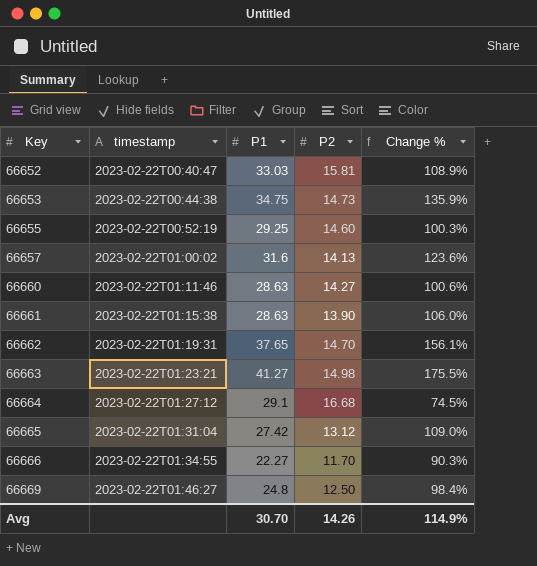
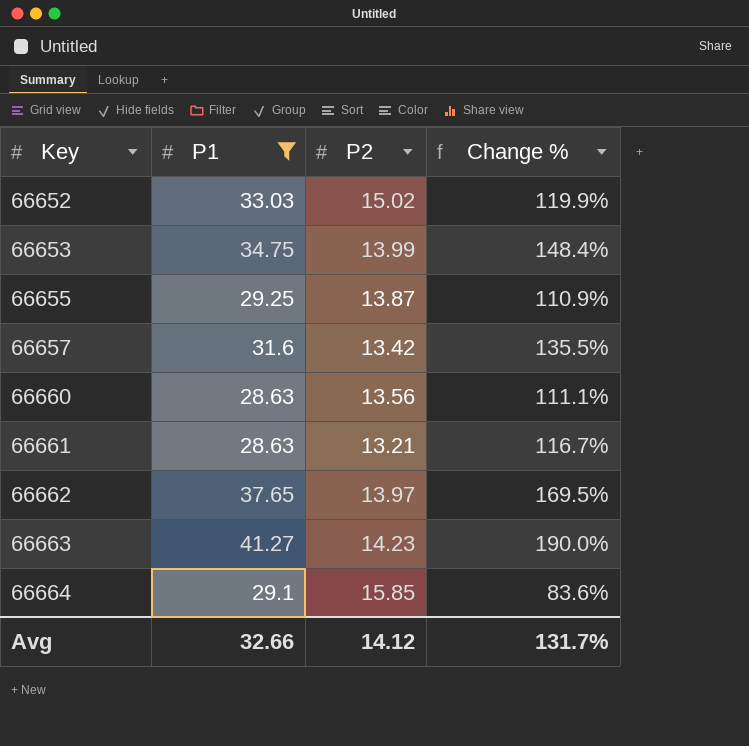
filter: none -> P1 >= 28.63
column timestamp | position: 2 -> none
66652 | P2: 15.81 -> 15.02
66652 | Change %: 108.9% -> 119.9%
66653 | P2: 14.73 -> 13.99
66653 | Change %: 135.9% -> 148.4%
66655 | P2: 14.60 -> 13.87
66655 | Change %: 100.3% -> 110.9%
66657 | P2: 14.13 -> 13.42
66657 | Change %: 123.6% -> 135.5%
66660 | P2: 14.27 -> 13.56
66660 | Change %: 100.6% -> 111.1%
66661 | P2: 13.90 -> 13.21
66661 | Change %: 106.0% -> 116.7%
66662 | P2: 14.70 -> 13.97
66662 | Change %: 156.1% -> 169.5%
66663 | P2: 14.98 -> 14.23
66663 | Change %: 175.5% -> 190.0%
66664 | P2: 16.68 -> 15.85
66664 | Change %: 74.5% -> 83.6%
Avg | P1: 30.70 -> 32.66
Avg | P2: 14.26 -> 14.12
Avg | Change %: 114.9% -> 131.7%

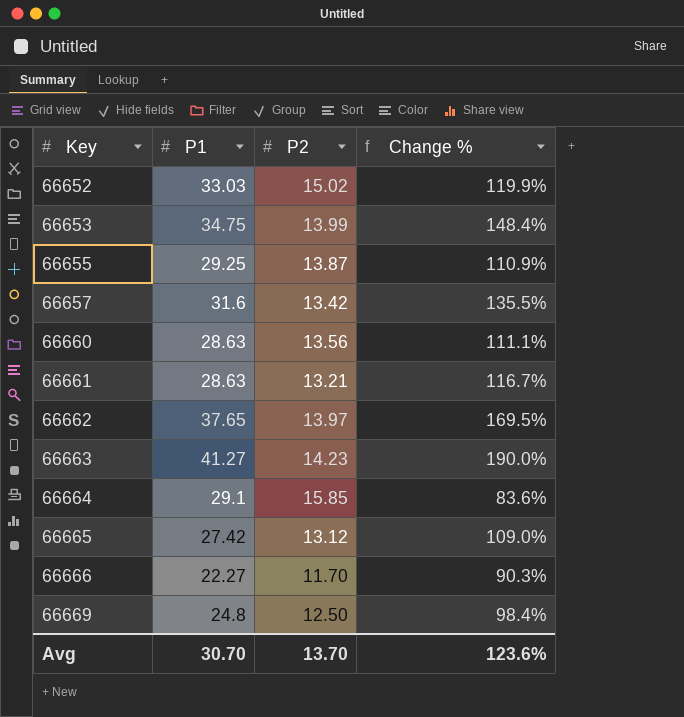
filter: P1 >= 28.63 -> none
Avg | P1: 32.66 -> 30.70
Avg | P2: 14.12 -> 13.70
Avg | Change %: 131.7% -> 123.6%

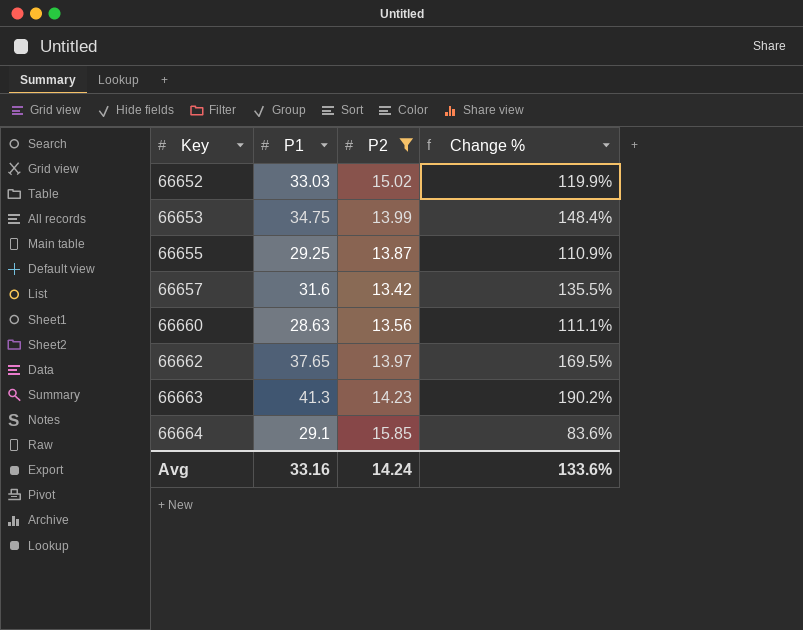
filter: none -> P2 >= 13.42
66663 | P1: 41.27 -> 41.3
66663 | Change %: 190.0% -> 190.2%
Avg | P1: 30.70 -> 33.16
Avg | P2: 13.70 -> 14.24
Avg | Change %: 123.6% -> 133.6%

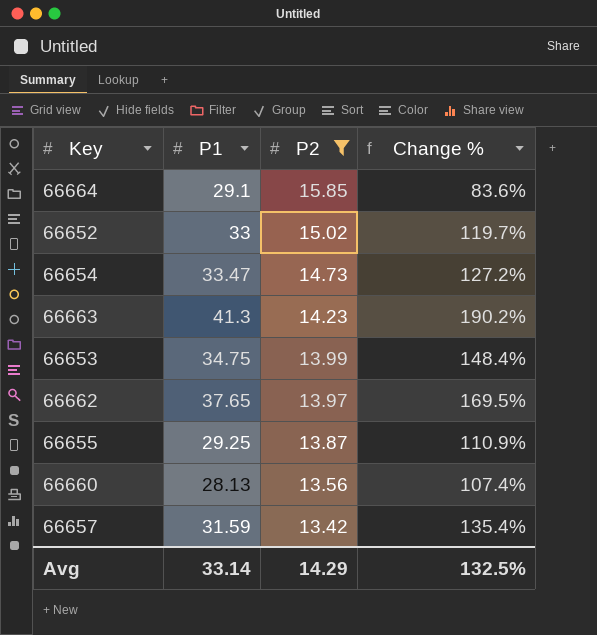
row order: Key ascending -> P2 descending
66652 | P1: 33.03 -> 33
66652 | Change %: 119.9% -> 119.7%
row 66654: none -> 33.47 | 14.73 | 127.2%
66660 | P1: 28.63 -> 28.13
66660 | Change %: 111.1% -> 107.4%
66657 | P1: 31.6 -> 31.59
66657 | Change %: 135.5% -> 135.4%
Avg | P1: 33.16 -> 33.14
Avg | P2: 14.24 -> 14.29
Avg | Change %: 133.6% -> 132.5%

